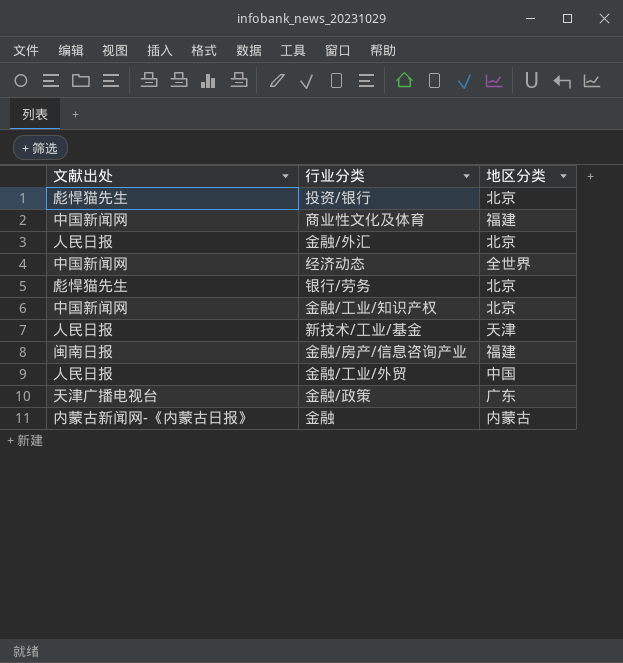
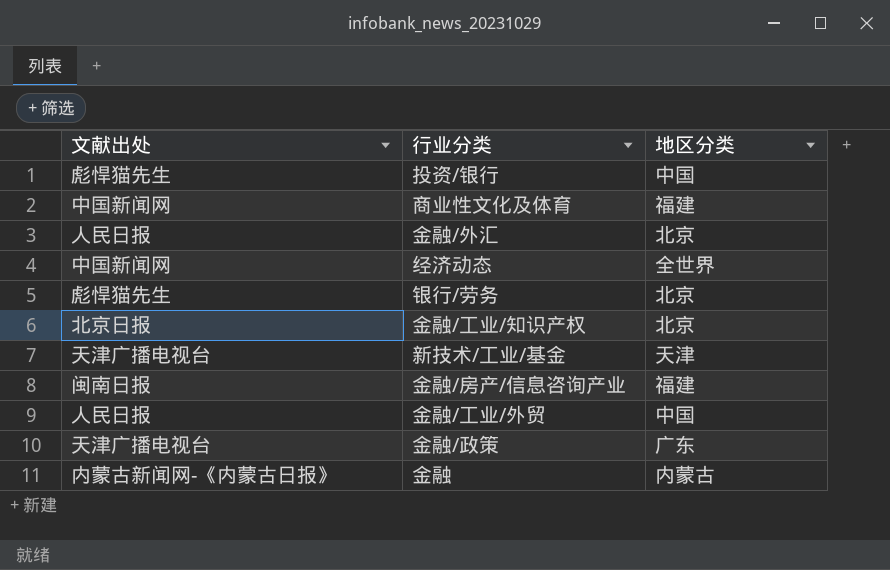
投资/银行 | 地区分类: 北京 -> 中国
金融/工业/知识产权 | 文献出处: 中国新闻网 -> 北京日报
新技术/工业/基金 | 文献出处: 人民日报 -> 天津广播电视台

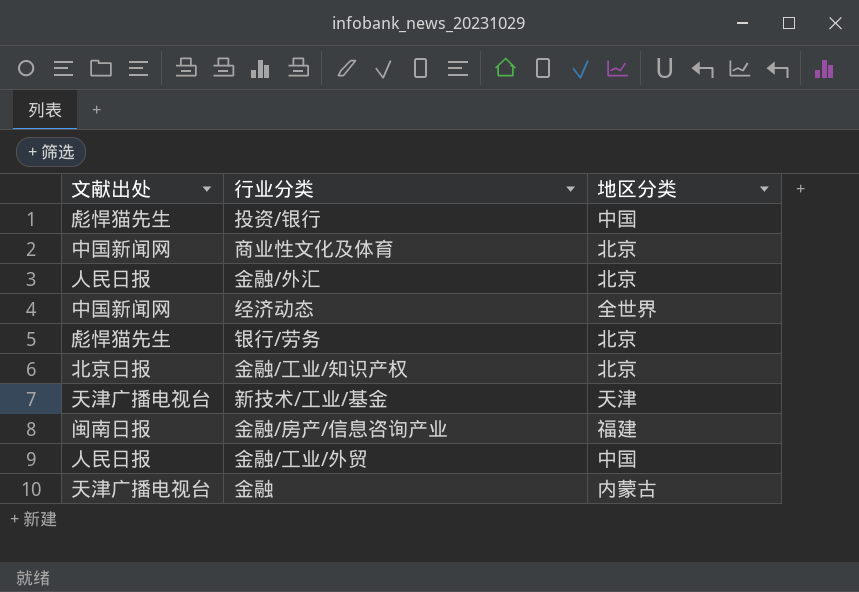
row 金融/政策: 天津广播电视台 | 广东 -> none
商业性文化及体育 | 地区分类: 福建 -> 北京
金融 | 文献出处: 内蒙古新闻网-《内蒙古日报》 -> 天津广播电视台

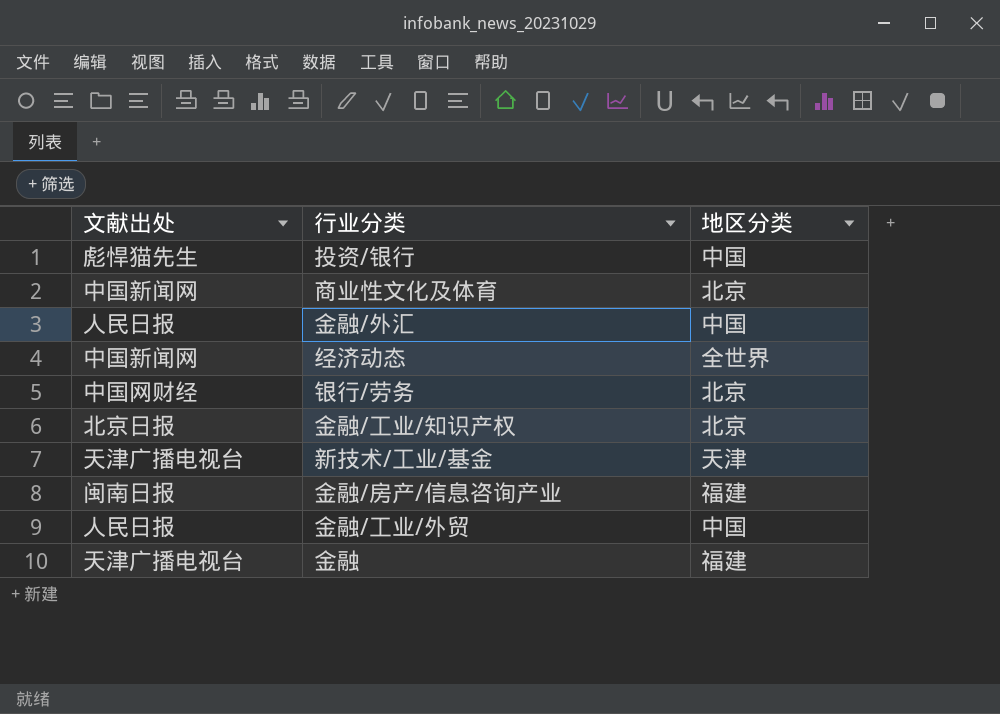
金融/外汇 | 地区分类: 北京 -> 中国
银行/劳务 | 文献出处: 彪悍猫先生 -> 中国网财经
金融 | 地区分类: 内蒙古 -> 福建

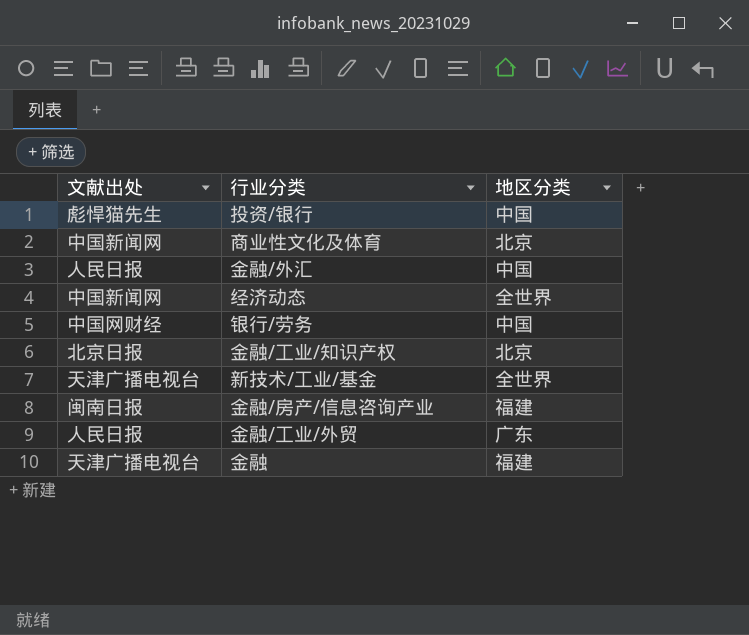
银行/劳务 | 地区分类: 北京 -> 中国
新技术/工业/基金 | 地区分类: 天津 -> 全世界
金融/工业/外贸 | 地区分类: 中国 -> 广东

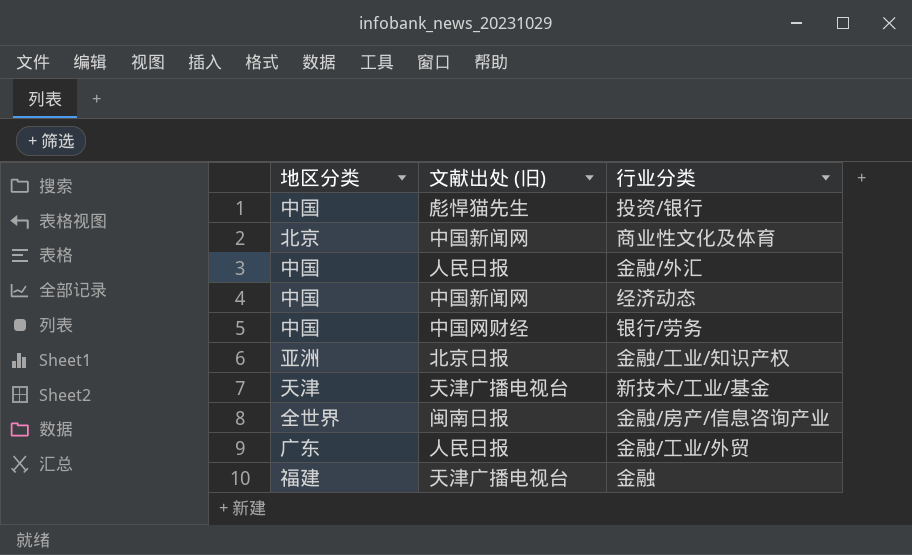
column 地区分类 | position: 3 -> 1
column name: 文献出处 -> 文献出处 (旧)
经济动态 | 地区分类: 全世界 -> 中国
金融/工业/知识产权 | 地区分类: 北京 -> 亚洲
新技术/工业/基金 | 地区分类: 全世界 -> 天津
金融/房产/信息咨询产业 | 地区分类: 福建 -> 全世界

